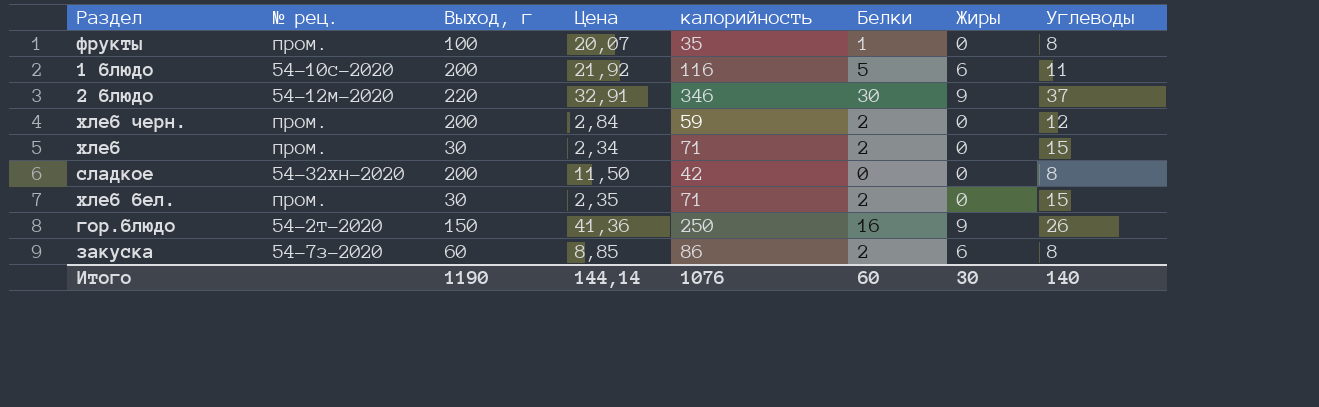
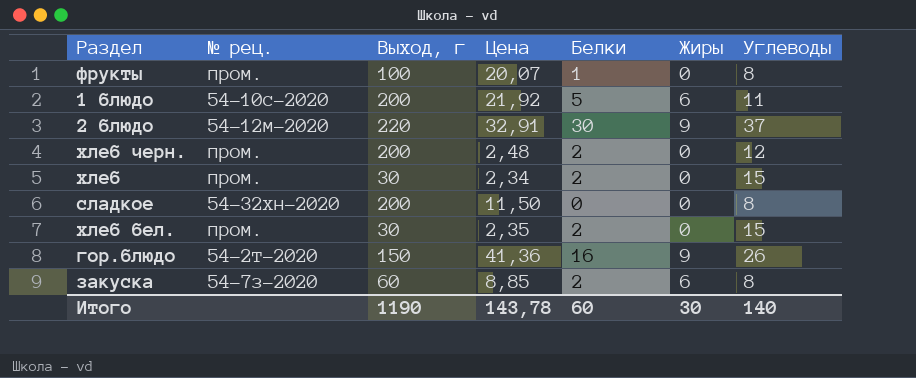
column калорийность | position: 5 -> none
хлеб черн. | Цена: 2,84 -> 2,48
Итого | Цена: 144,14 -> 143,78

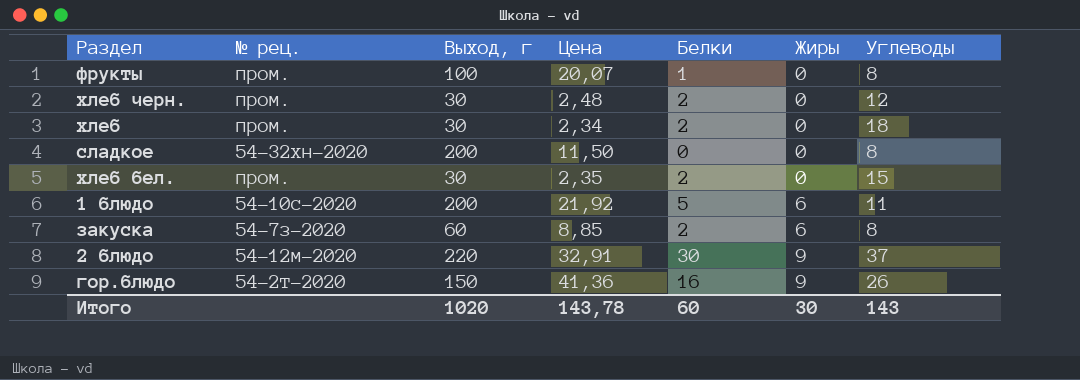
row order: none -> Жиры ascending
хлеб черн. | Выход, г: 200 -> 30
хлеб | Углеводы: 15 -> 18
Итого | Выход, г: 1190 -> 1020
Итого | Углеводы: 140 -> 143

